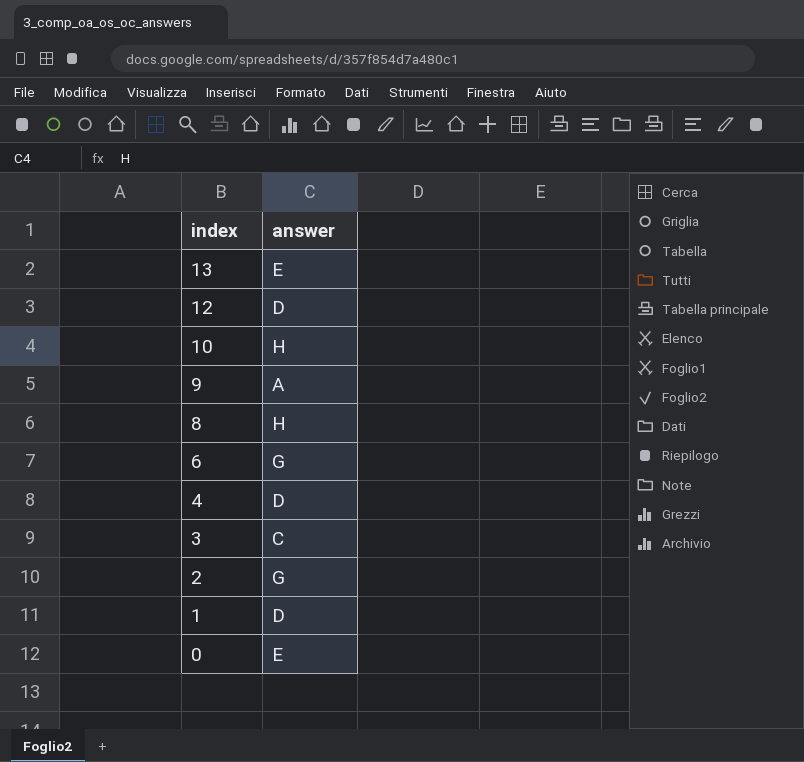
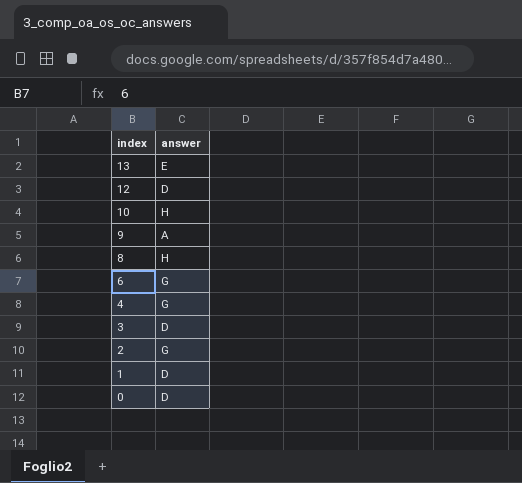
4 | answer: D -> G
3 | answer: C -> D
0 | answer: E -> D

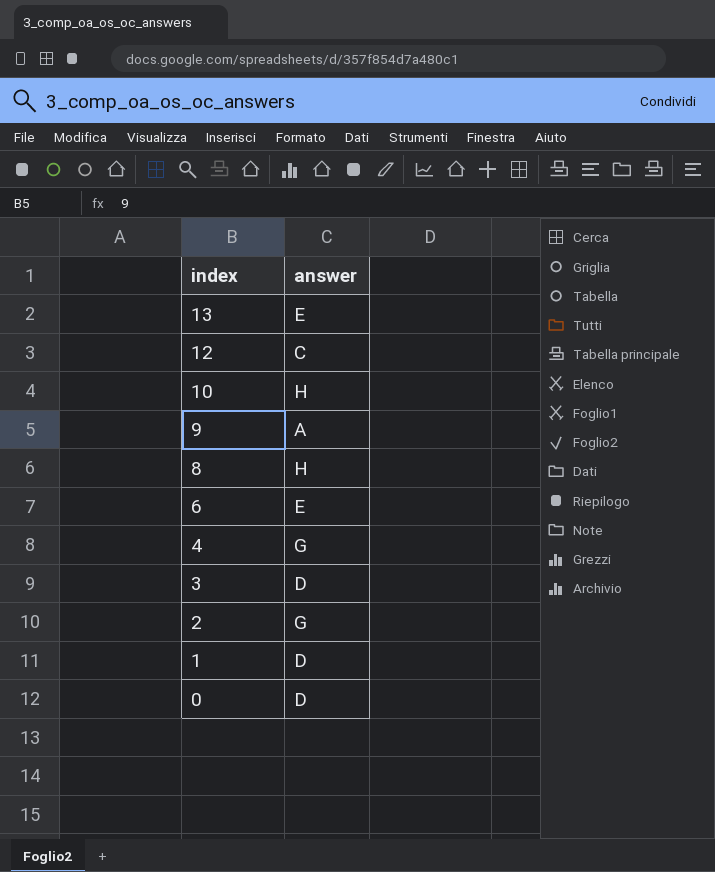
12 | answer: D -> C
6 | answer: G -> E

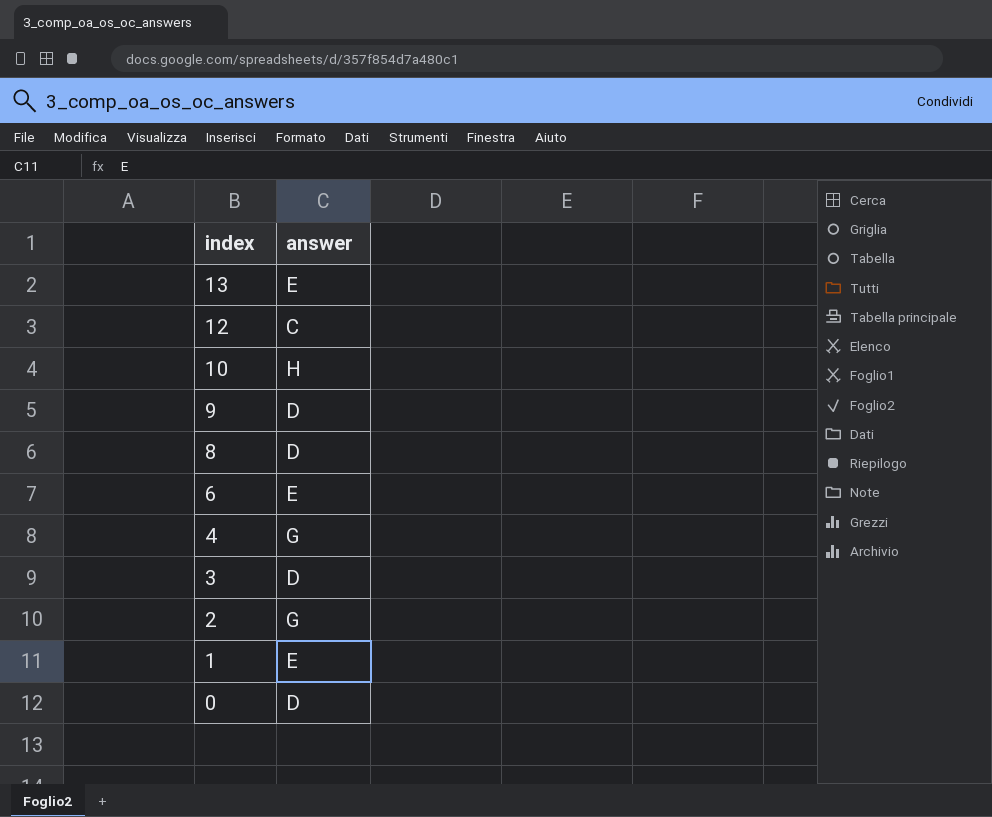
9 | answer: A -> D
8 | answer: H -> D
1 | answer: D -> E

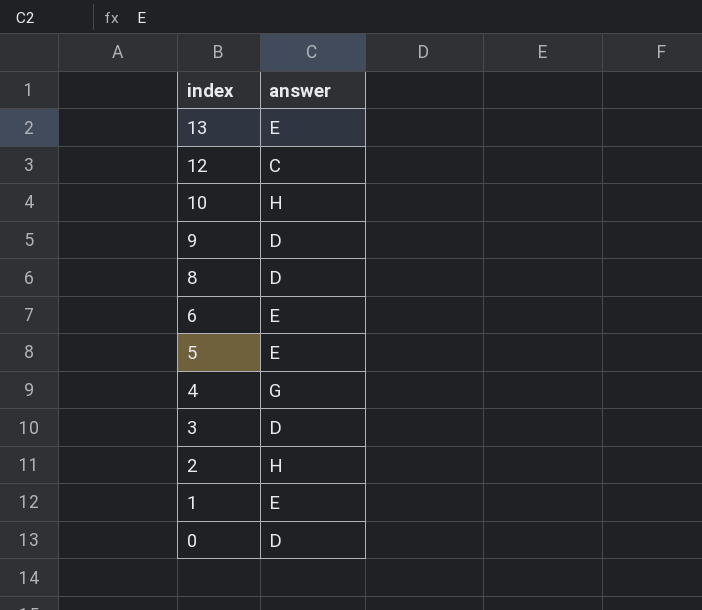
row 5: none -> E
2 | answer: G -> H

